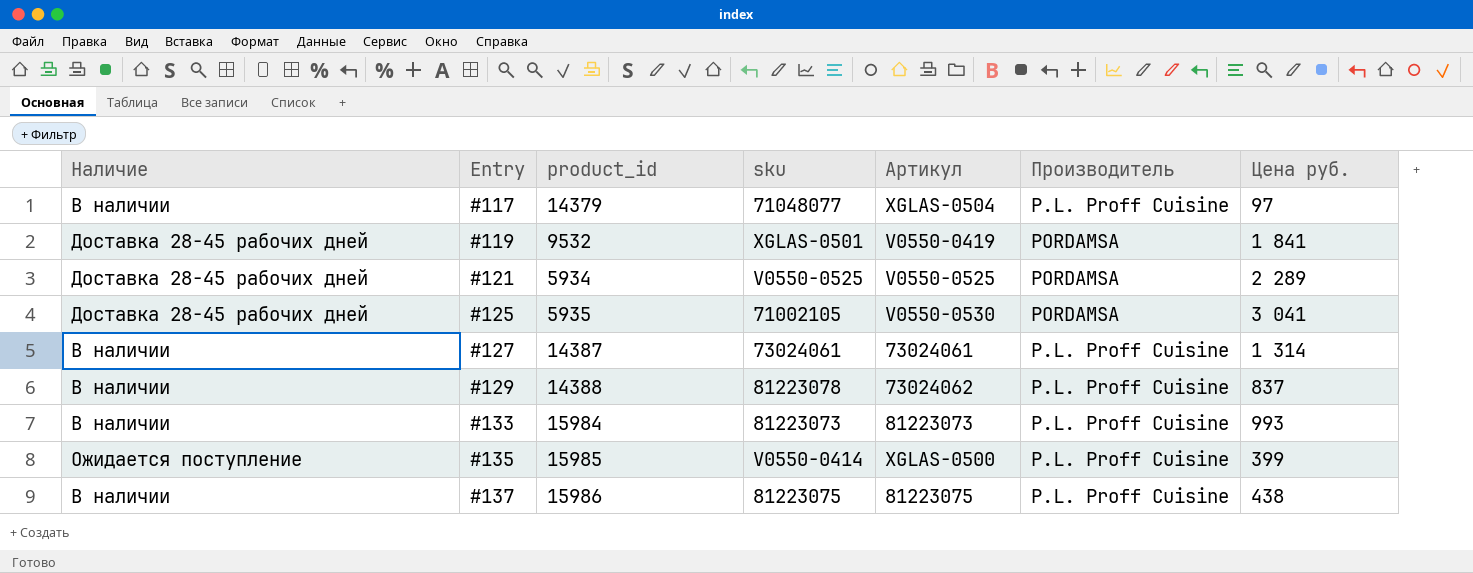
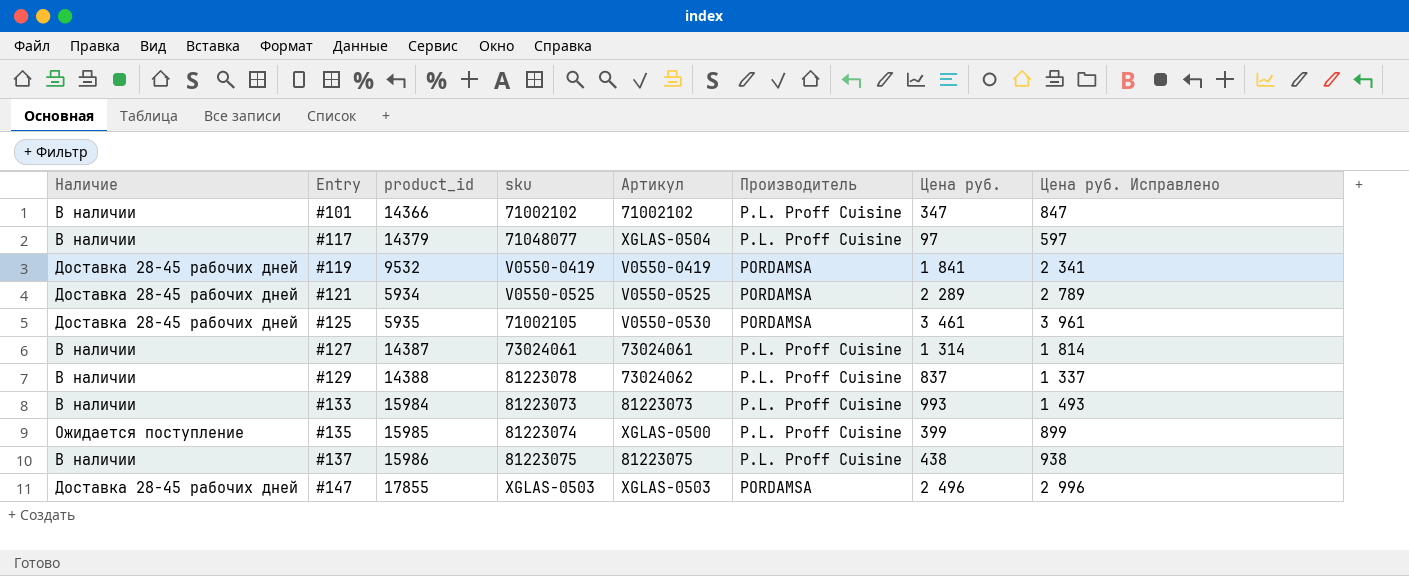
column Цена руб. Исправлено | formula: none -> [Цена руб.] + 500
row #101: none -> В наличии | 14366 | 71002102 | 71002102 | P.L. Proff Cuisine | 347 | 847
#119 | sku: XGLAS-0501 -> V0550-0419
#125 | Цена руб.: 3 041 -> 3 461
#135 | sku: V0550-0414 -> 81223074
row #147: none -> Доставка 28-45 рабочих дней | 17855 | XGLAS-0503 | XGLAS-0503 | PORDAMSA | 2 496 | 2 996

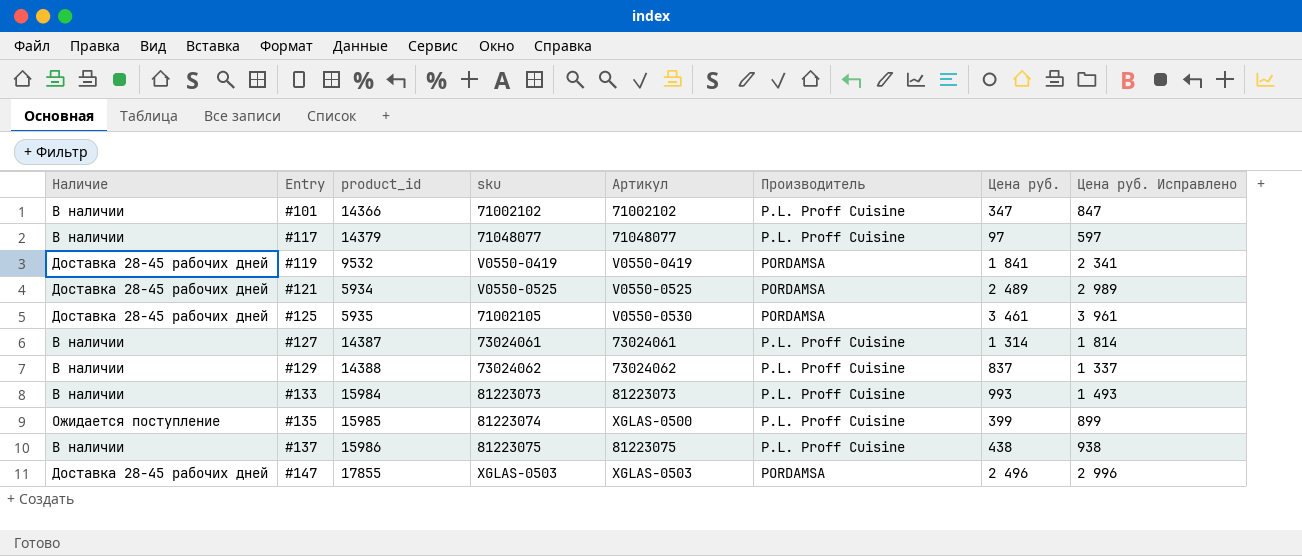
#117 | Артикул: XGLAS-0504 -> 71048077
#121 | Цена руб.: 2 289 -> 2 489
#121 | Цена руб. Исправлено: 2 789 -> 2 989
#129 | sku: 81223078 -> 73024062

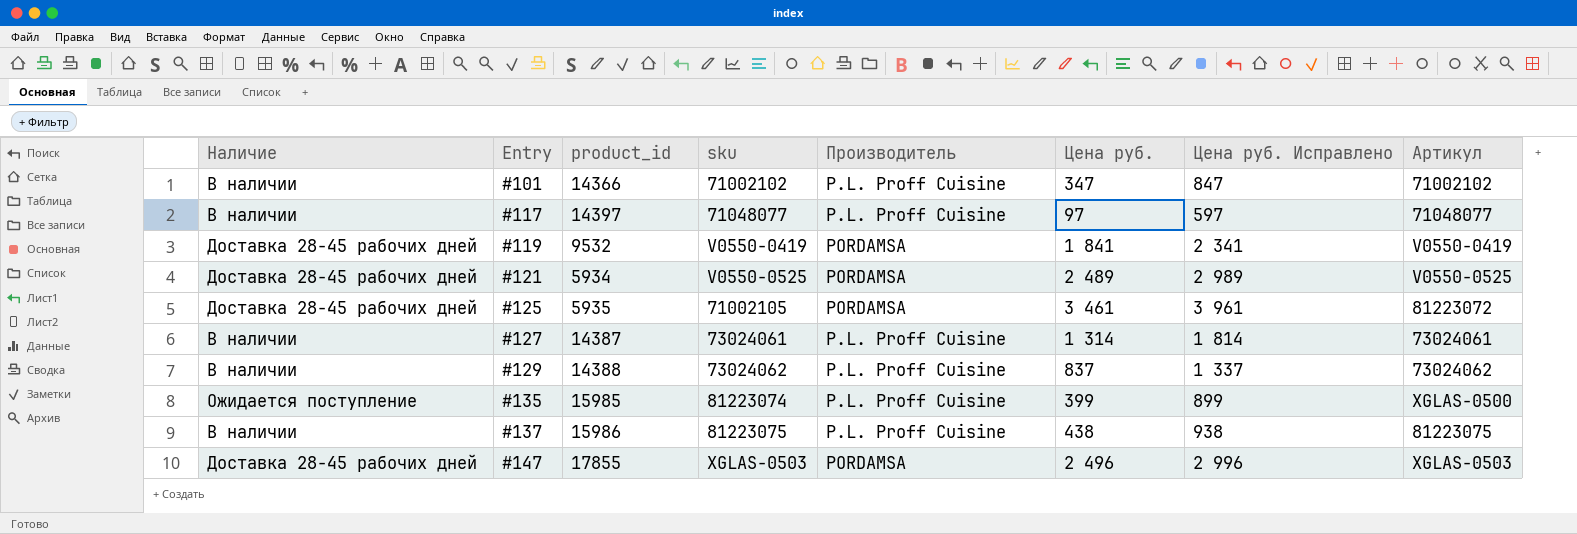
column Артикул | position: 5 -> 8
row #133: В наличии | 15984 | 81223073 | 81223073 | P.L. Proff Cuisine | 993 | 1 493 -> none
#117 | product_id: 14379 -> 14397
#125 | Артикул: V0550-0530 -> 81223072

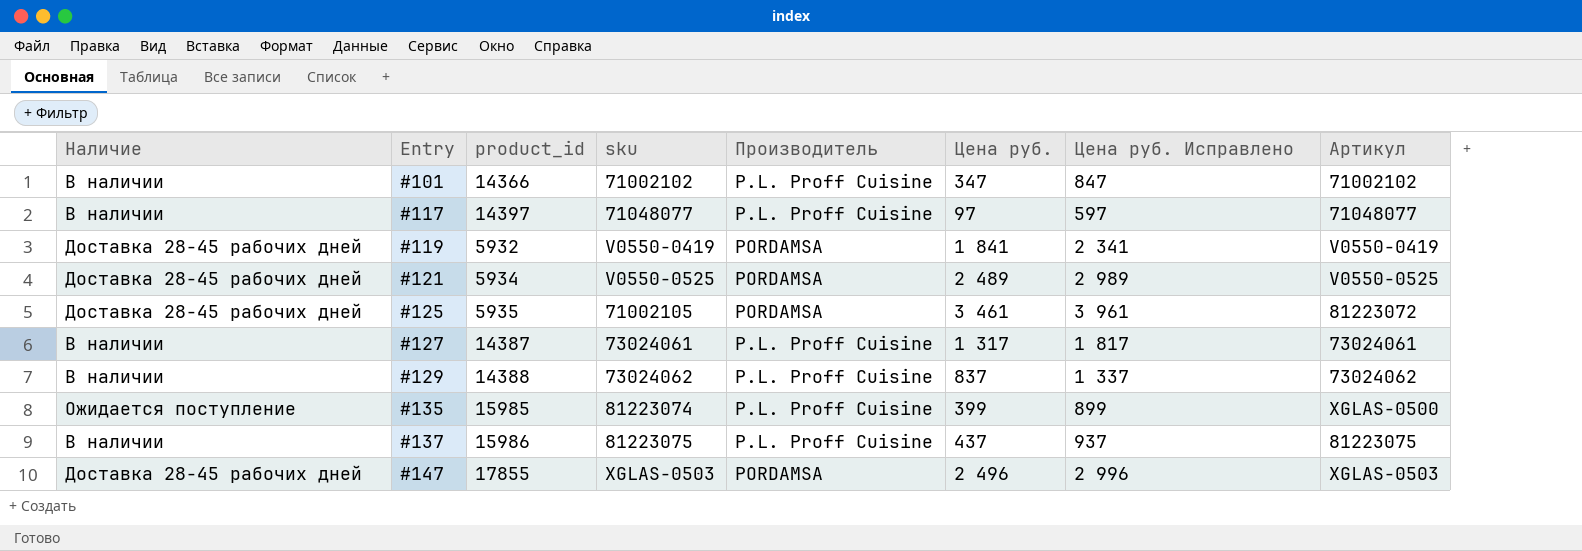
#119 | product_id: 9532 -> 5932
#127 | Цена руб.: 1 314 -> 1 317
#127 | Цена руб. Исправлено: 1 814 -> 1 817
#137 | Цена руб.: 438 -> 437
#137 | Цена руб. Исправлено: 938 -> 937

